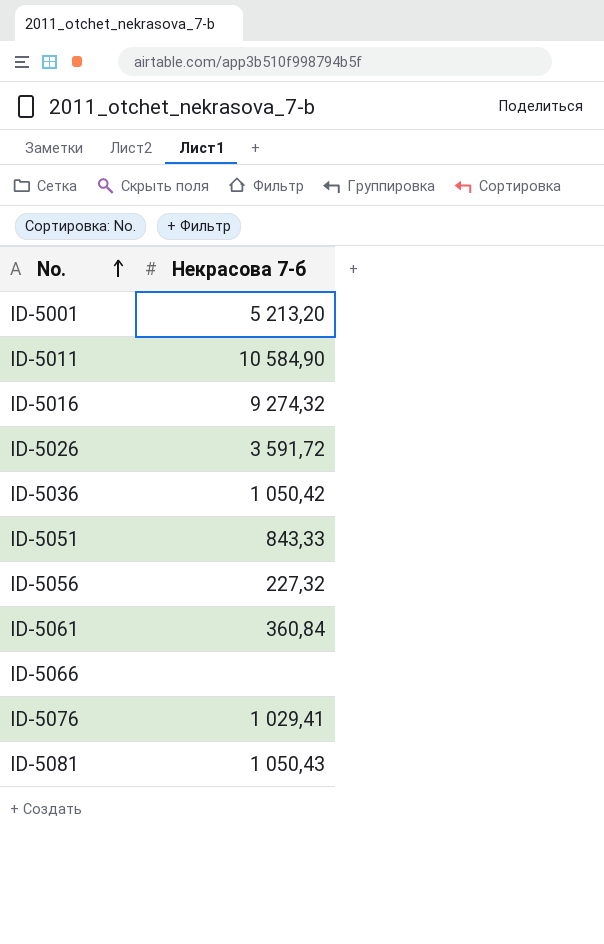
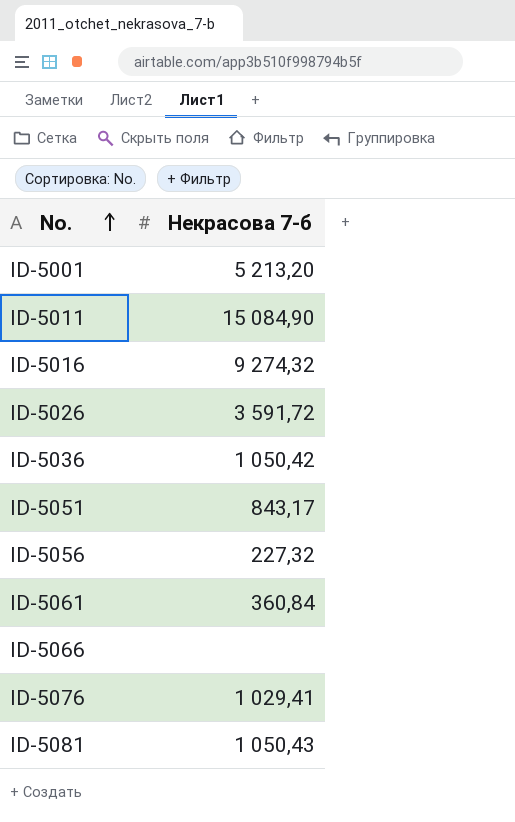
ID-5011 | Некрасова 7-б: 10 584,90 -> 15 084,90
ID-5051 | Некрасова 7-б: 843,33 -> 843,17

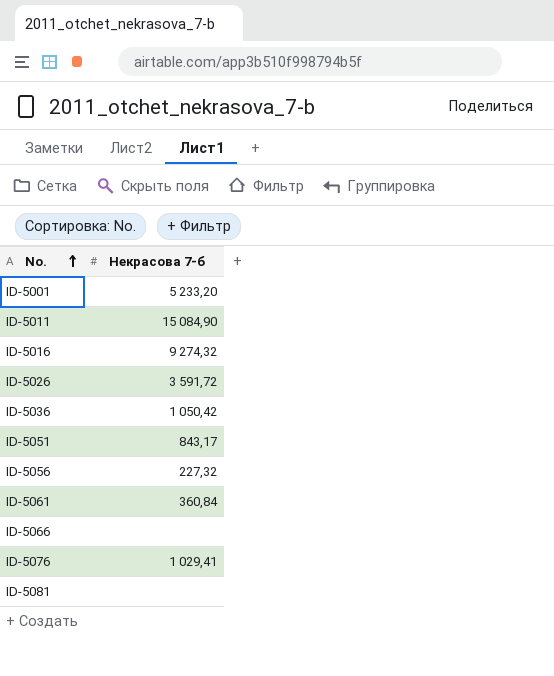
ID-5001 | Некрасова 7-б: 5 213,20 -> 5 233,20
ID-5081 | Некрасова 7-б: 1 050,43 -> none

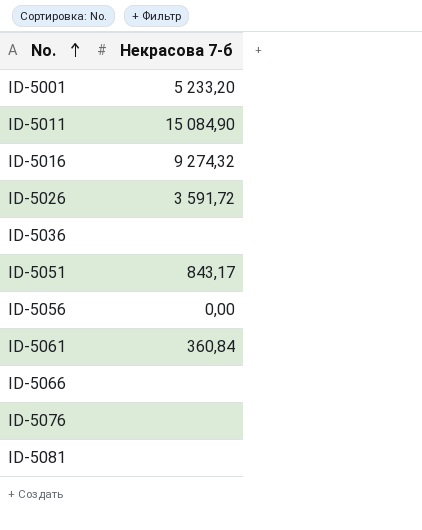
ID-5036 | Некрасова 7-б: 1 050,42 -> none
ID-5056 | Некрасова 7-б: 227,32 -> 0,00
ID-5076 | Некрасова 7-б: 1 029,41 -> none

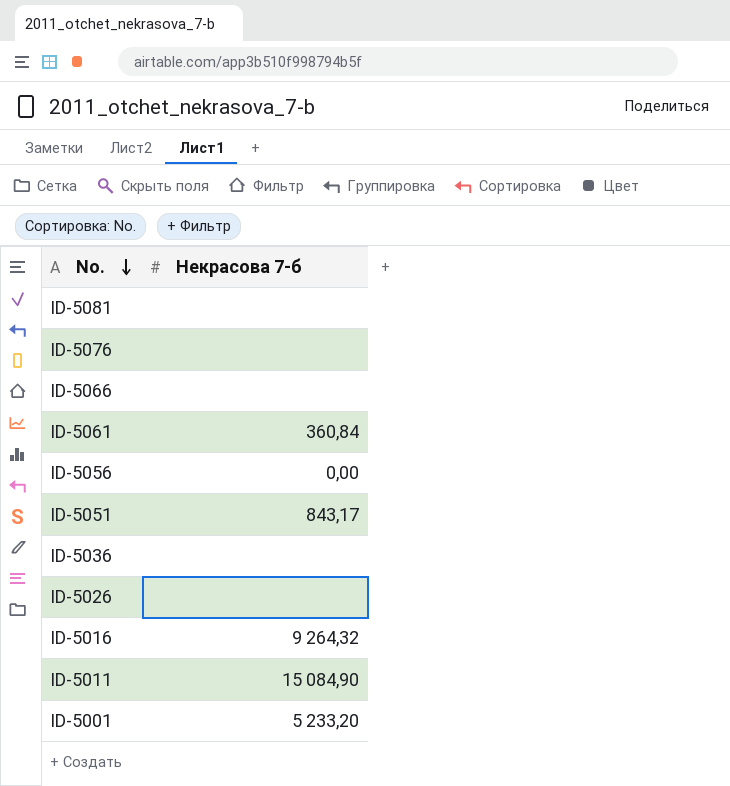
row order: No. ascending -> No. descending
ID-5026 | Некрасова 7-б: 3 591,72 -> none
ID-5016 | Некрасова 7-б: 9 274,32 -> 9 264,32

